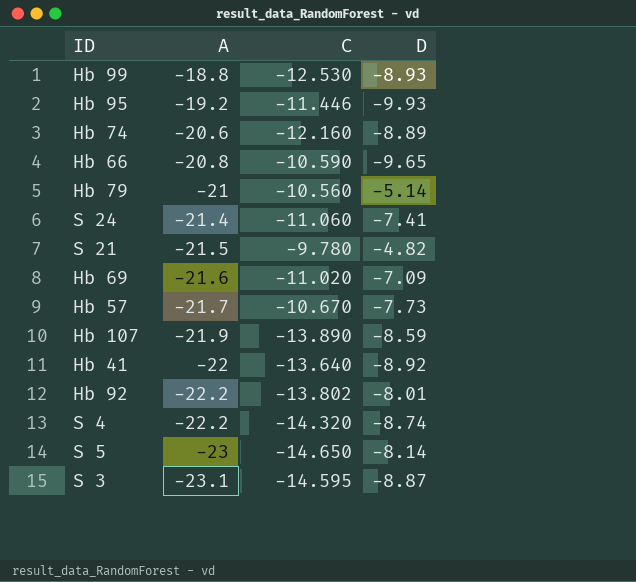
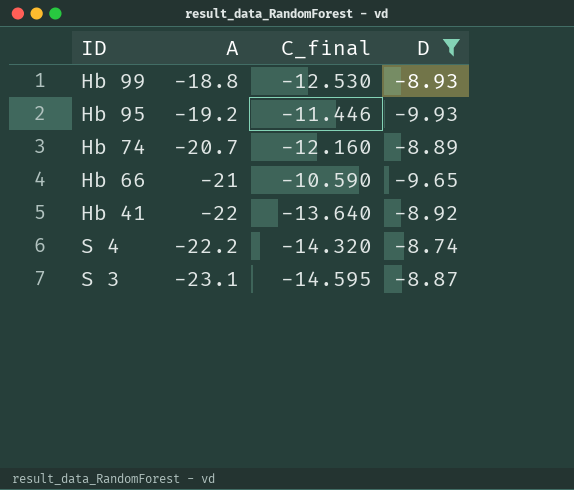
filter: none -> D <= -8.74
column name: C -> C_final
Hb 74 | A: -20.6 -> -20.7
Hb 66 | A: -20.8 -> -21

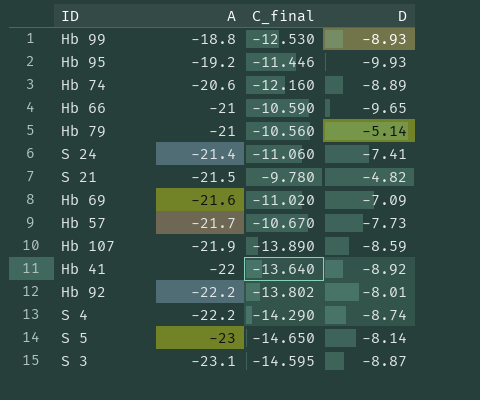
filter: D <= -8.74 -> none
Hb 74 | A: -20.7 -> -20.6
S 4 | C_final: -14.320 -> -14.290

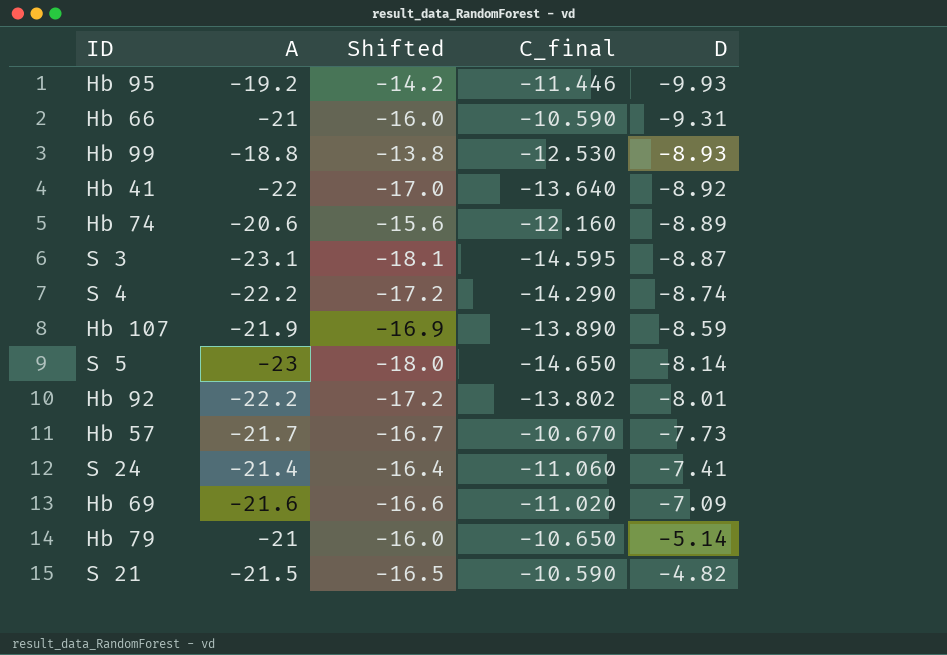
row order: A descending -> D ascending
column Shifted | formula: none -> [A] + 5
Hb 66 | D: -9.65 -> -9.31
Hb 79 | C_final: -10.560 -> -10.650
S 21 | C_final: -9.780 -> -10.590

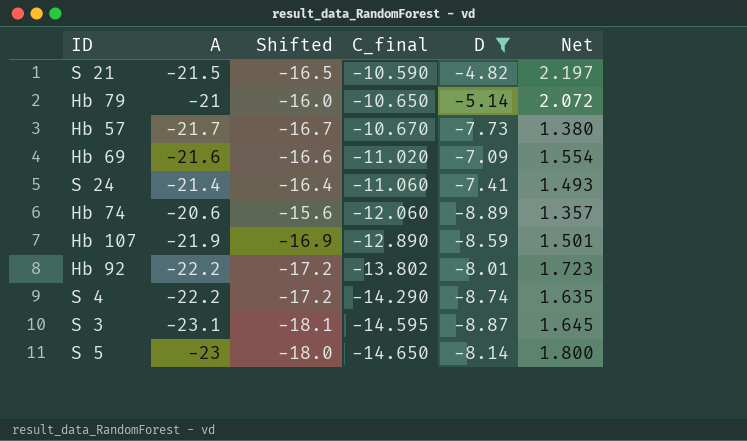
filter: none -> D >= -8.89
row order: D ascending -> C_final descending
column Net | formula: none -> [C_final] / [D]
Hb 74 | C_final: -12.160 -> -12.060
Hb 107 | C_final: -13.890 -> -12.890

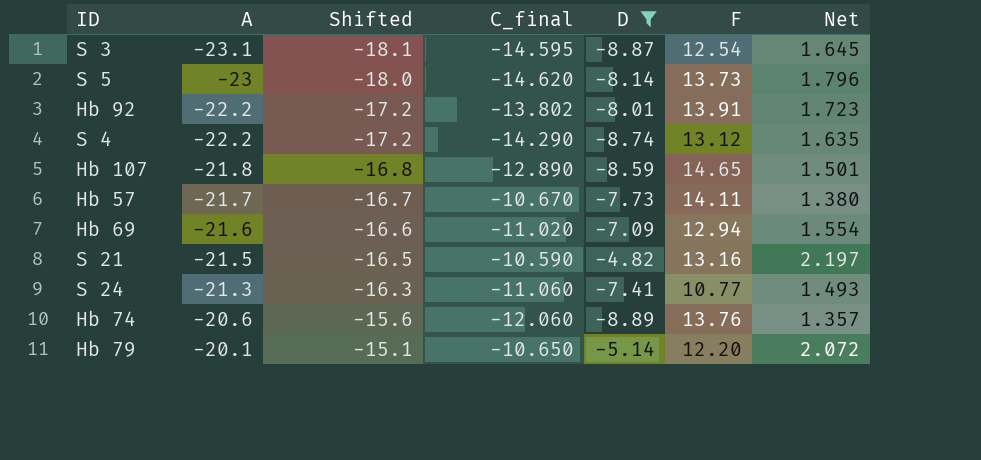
row order: C_final descending -> A ascending
column F | position: none -> 6
S 5 | C_final: -14.650 -> -14.620
S 5 | Net: 1.800 -> 1.796
Hb 107 | A: -21.9 -> -21.8
Hb 107 | Shifted: -16.9 -> -16.8
S 24 | A: -21.4 -> -21.3
S 24 | Shifted: -16.4 -> -16.3
Hb 79 | A: -21 -> -20.1
Hb 79 | Shifted: -16.0 -> -15.1

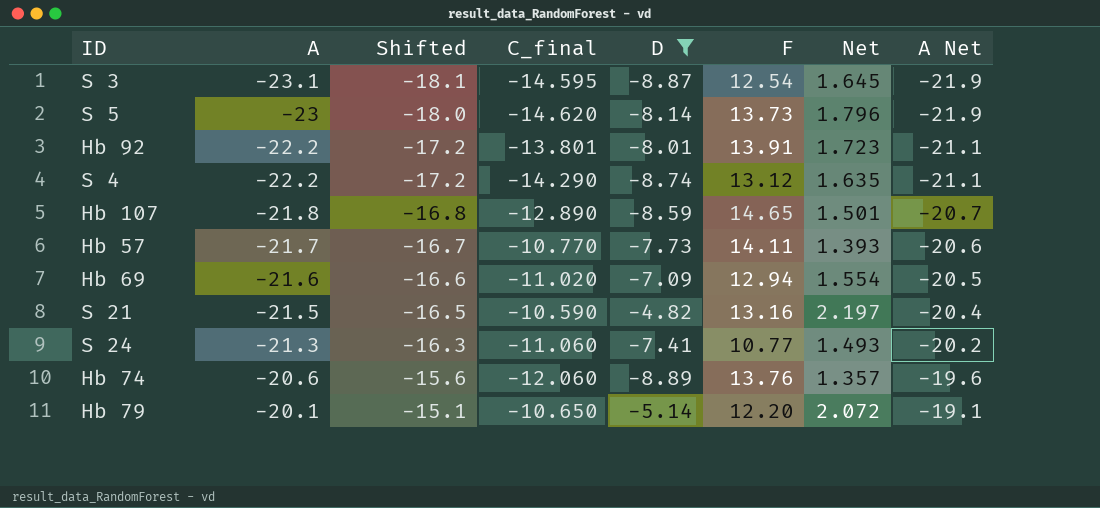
column A Net | formula: none -> [A] * 0.95
Hb 92 | C_final: -13.802 -> -13.801
Hb 57 | C_final: -10.670 -> -10.770
Hb 57 | Net: 1.380 -> 1.393

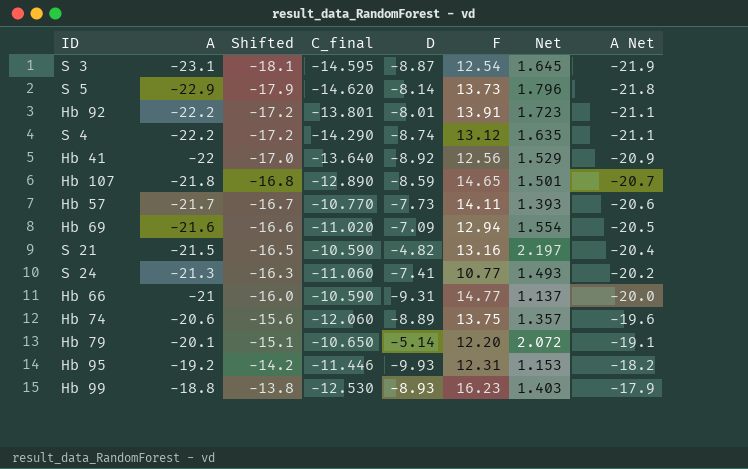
filter: D >= -8.89 -> none
S 5 | A: -23 -> -22.9
S 5 | Shifted: -18.0 -> -17.9
S 5 | A Net: -21.9 -> -21.8
Hb 74 | F: 13.76 -> 13.75

